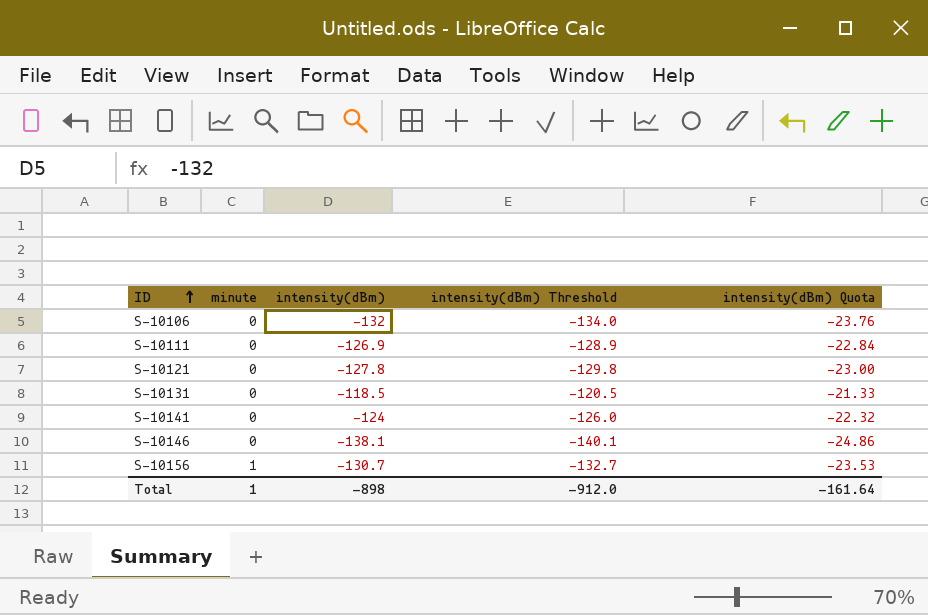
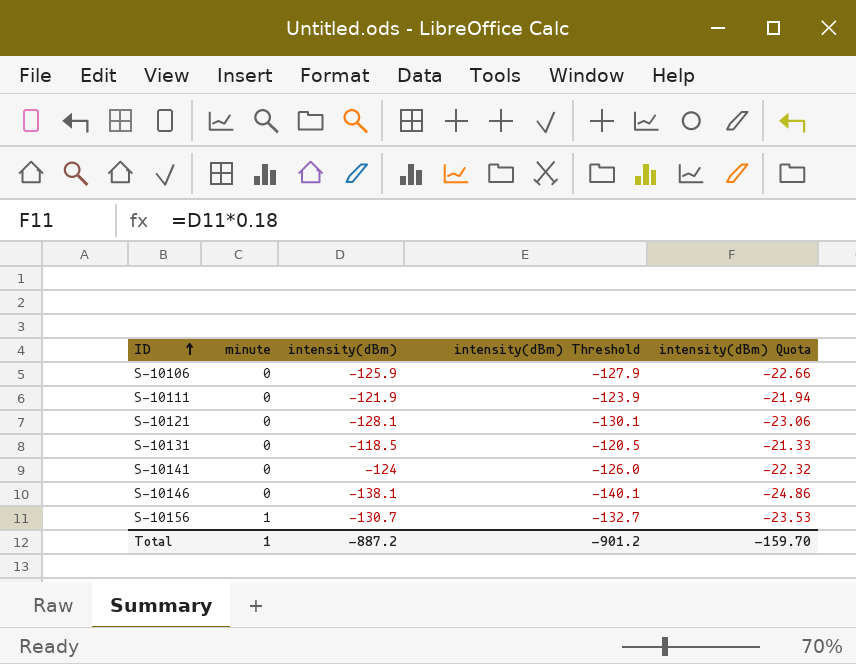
S-10106 | intensity(dBm): -132 -> -125.9
S-10106 | intensity(dBm) Threshold: -134.0 -> -127.9
S-10106 | intensity(dBm) Quota: -23.76 -> -22.66
S-10111 | intensity(dBm): -126.9 -> -121.9
S-10111 | intensity(dBm) Threshold: -128.9 -> -123.9
S-10111 | intensity(dBm) Quota: -22.84 -> -21.94
S-10121 | intensity(dBm): -127.8 -> -128.1
S-10121 | intensity(dBm) Threshold: -129.8 -> -130.1
S-10121 | intensity(dBm) Quota: -23.00 -> -23.06
Total | intensity(dBm): -898 -> -887.2
Total | intensity(dBm) Threshold: -912.0 -> -901.2
Total | intensity(dBm) Quota: -161.64 -> -159.70

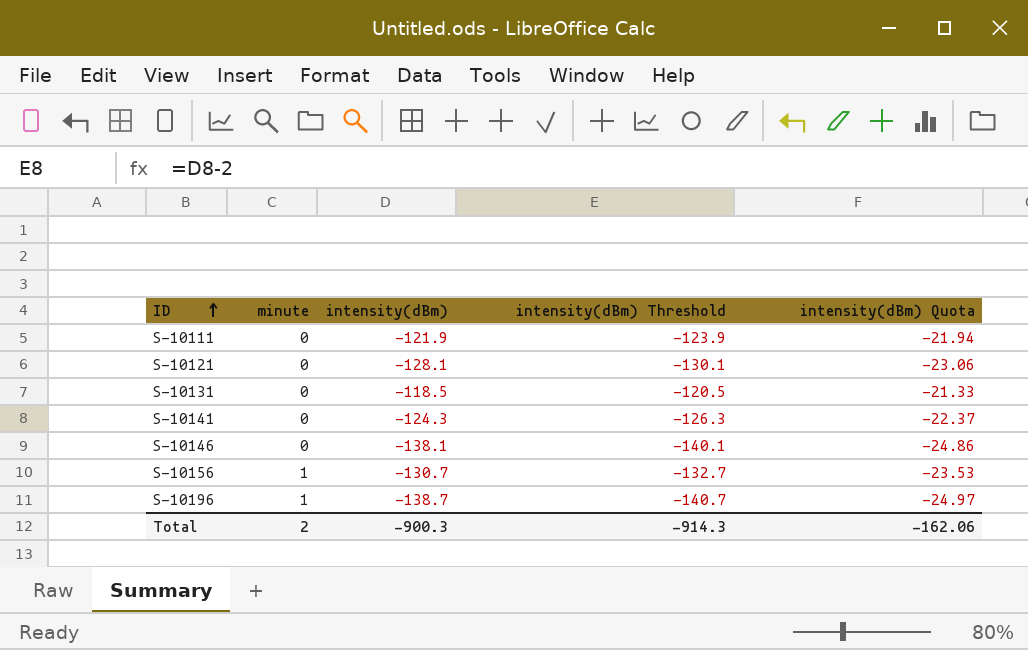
row S-10106: 0 | -125.9 | -127.9 | -22.66 -> none
S-10141 | intensity(dBm): -124 -> -124.3
S-10141 | intensity(dBm) Threshold: -126.0 -> -126.3
S-10141 | intensity(dBm) Quota: -22.32 -> -22.37
row S-10196: none -> 1 | -138.7 | -140.7 | -24.97
Total | minute: 1 -> 2
Total | intensity(dBm): -887.2 -> -900.3
Total | intensity(dBm) Threshold: -901.2 -> -914.3
Total | intensity(dBm) Quota: -159.70 -> -162.06

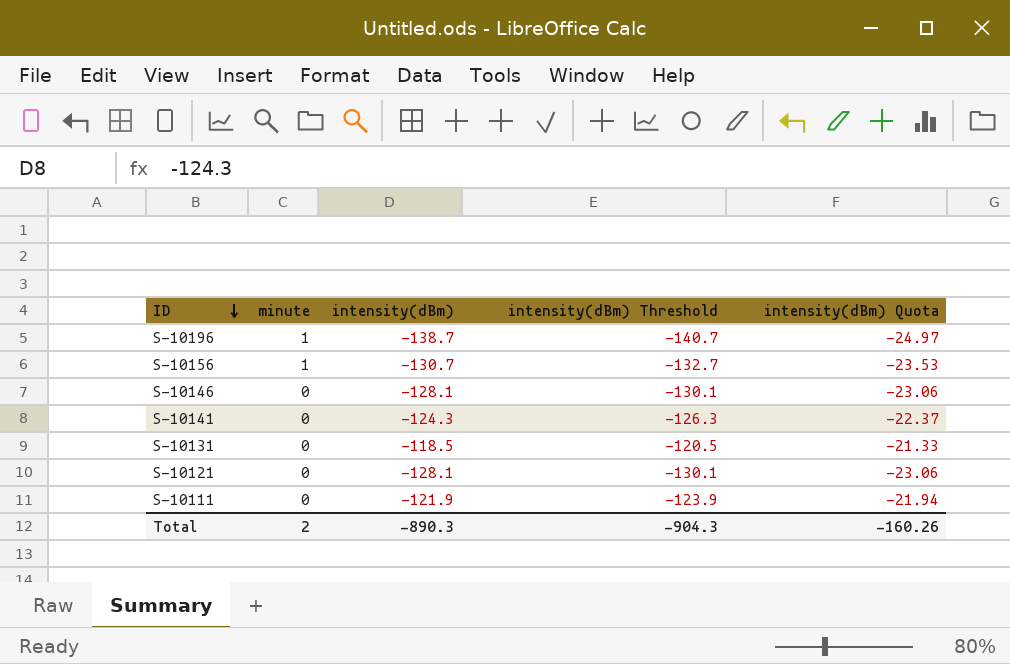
row order: ID ascending -> ID descending
S-10146 | intensity(dBm): -138.1 -> -128.1
S-10146 | intensity(dBm) Threshold: -140.1 -> -130.1
S-10146 | intensity(dBm) Quota: -24.86 -> -23.06
Total | intensity(dBm): -900.3 -> -890.3
Total | intensity(dBm) Threshold: -914.3 -> -904.3
Total | intensity(dBm) Quota: -162.06 -> -160.26

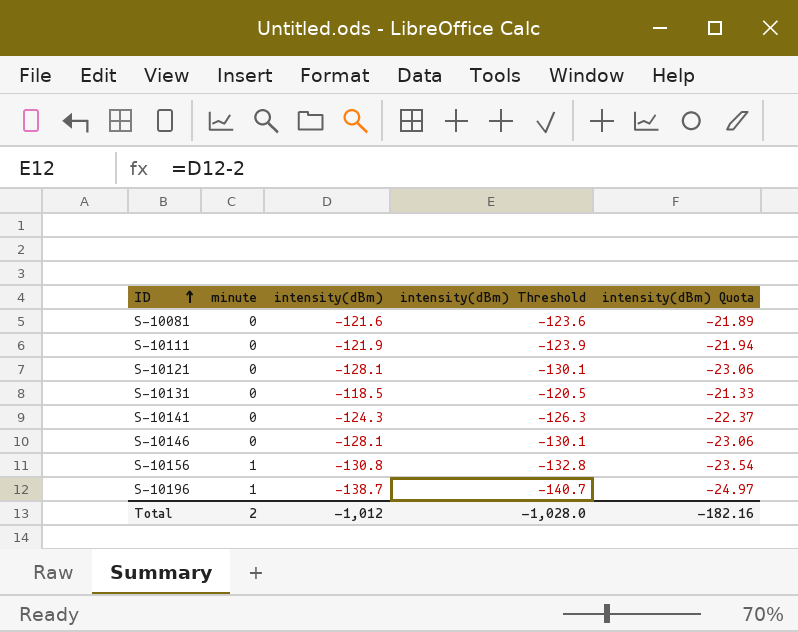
row order: ID descending -> ID ascending
row S-10081: none -> 0 | -121.6 | -123.6 | -21.89
S-10156 | intensity(dBm): -130.7 -> -130.8
S-10156 | intensity(dBm) Threshold: -132.7 -> -132.8
S-10156 | intensity(dBm) Quota: -23.53 -> -23.54
Total | intensity(dBm): -890.3 -> -1,012
Total | intensity(dBm) Threshold: -904.3 -> -1,028.0
Total | intensity(dBm) Quota: -160.26 -> -182.16

